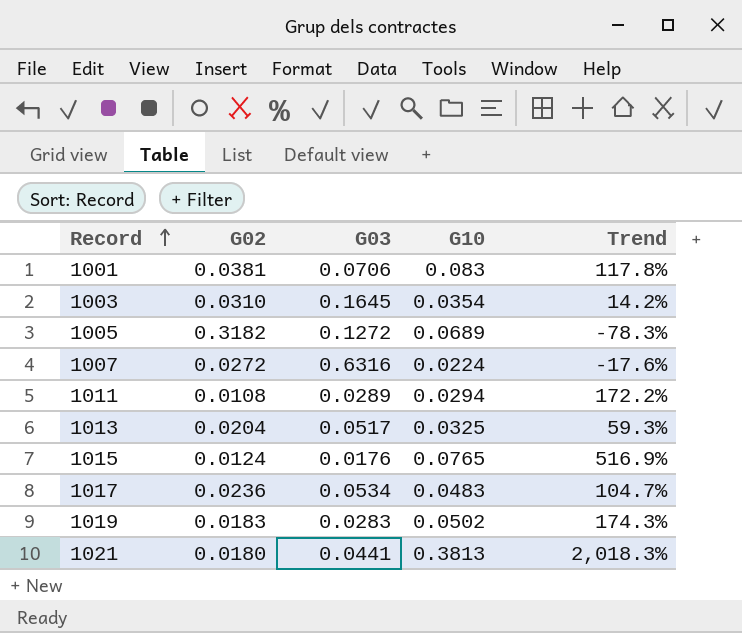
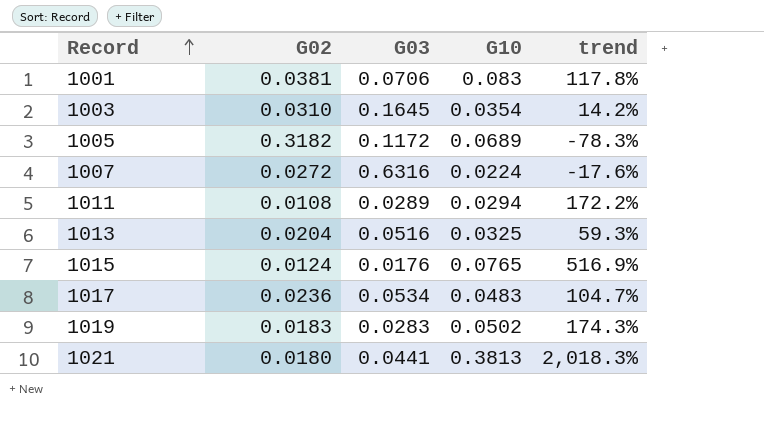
column name: Trend -> trend
1005 | G03: 0.1272 -> 0.1172
1013 | G03: 0.0517 -> 0.0516

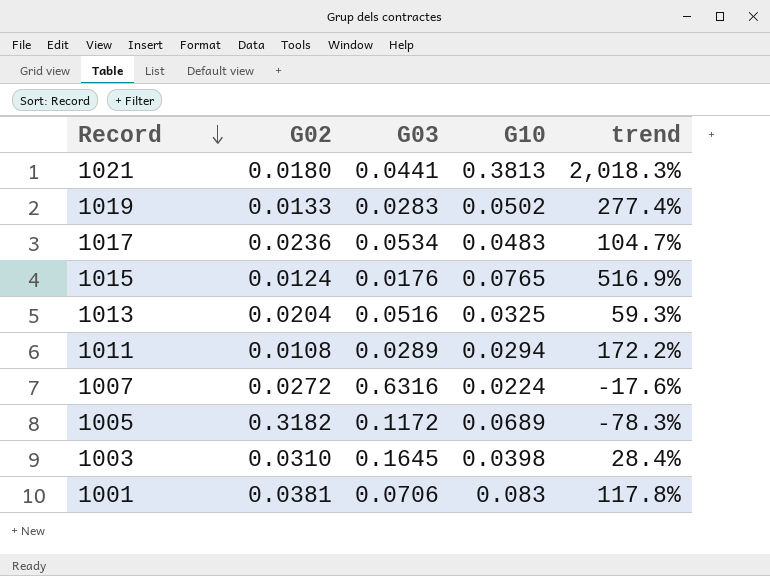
row order: Record ascending -> Record descending
1019 | G02: 0.0183 -> 0.0133
1019 | trend: 174.3% -> 277.4%
1003 | G10: 0.0354 -> 0.0398
1003 | trend: 14.2% -> 28.4%

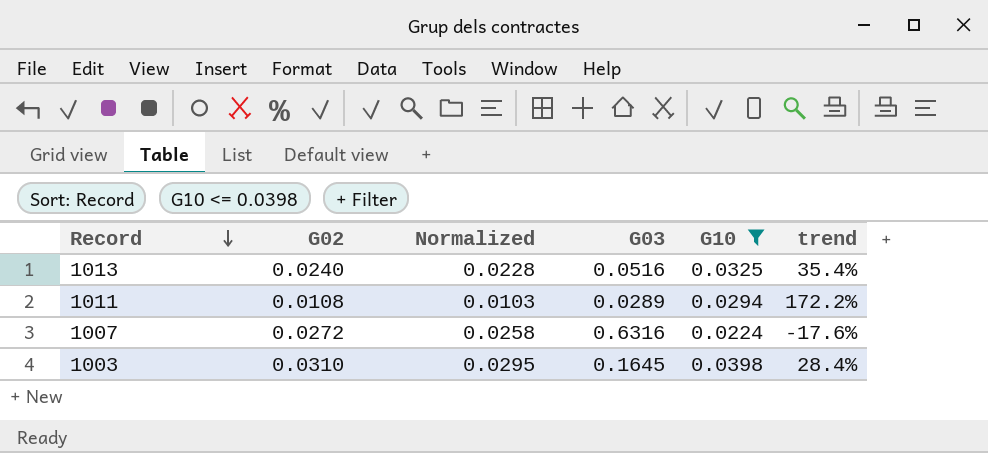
filter: none -> G10 <= 0.0398
column Normalized | formula: none -> [G02] * 0.95
1013 | G02: 0.0204 -> 0.0240
1013 | trend: 59.3% -> 35.4%

